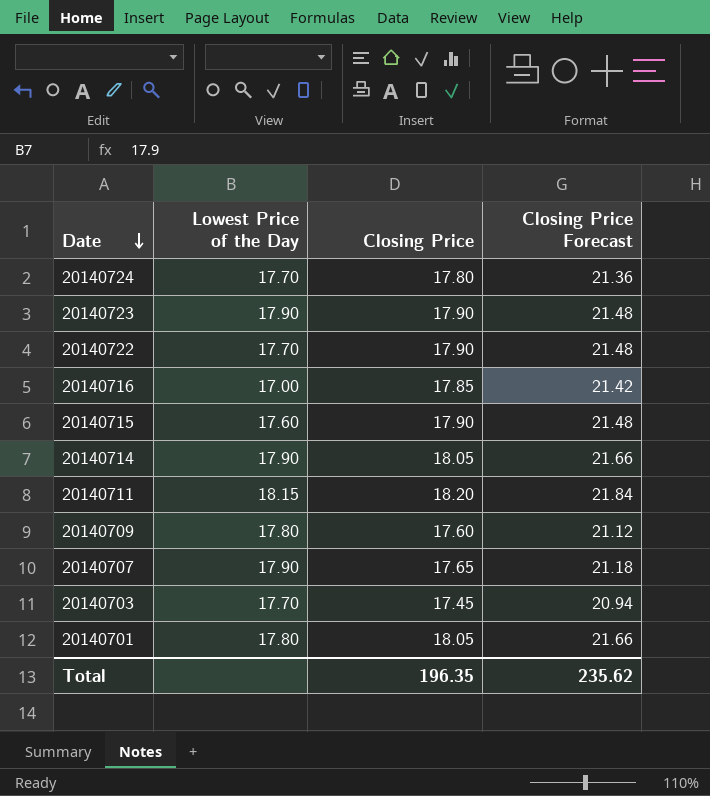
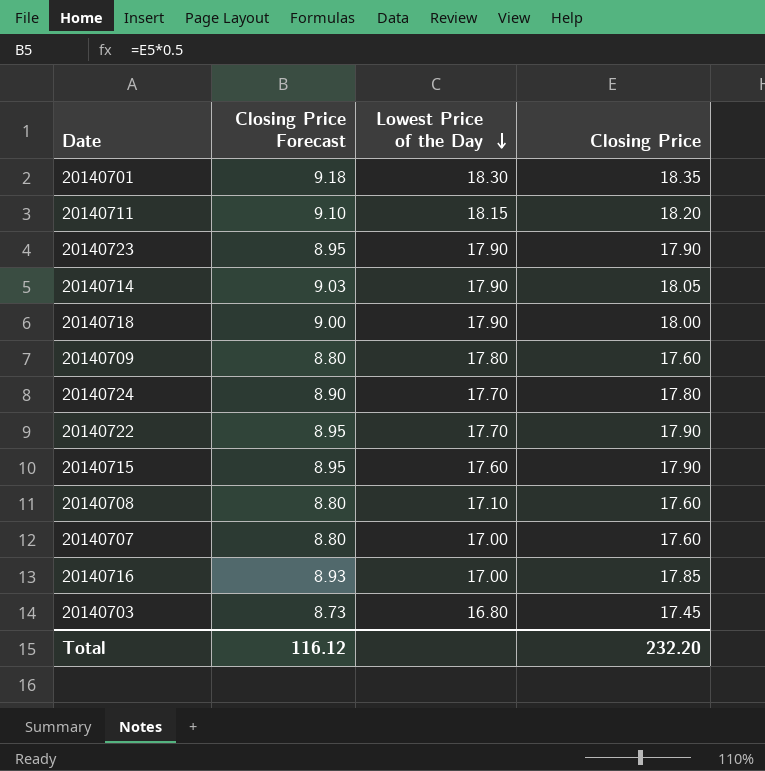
row order: Date descending -> Lowest Price of the Day descending
column Closing Price Forecast | formula: [Closing Price] * 1.2 -> [Closing Price] * 0.5
column Closing Price Forecast | position: 4 -> 2
20140701 | Lowest Price of the Day: 17.80 -> 18.30
20140701 | Closing Price: 18.05 -> 18.35
row 20140718: none -> 9.00 | 17.90 | 18.00
row 20140708: none -> 8.80 | 17.10 | 17.60
20140707 | Lowest Price of the Day: 17.90 -> 17.00
20140707 | Closing Price: 17.65 -> 17.60
20140703 | Lowest Price of the Day: 17.70 -> 16.80
Total | Closing Price Forecast: 235.62 -> 116.12
Total | Closing Price: 196.35 -> 232.20

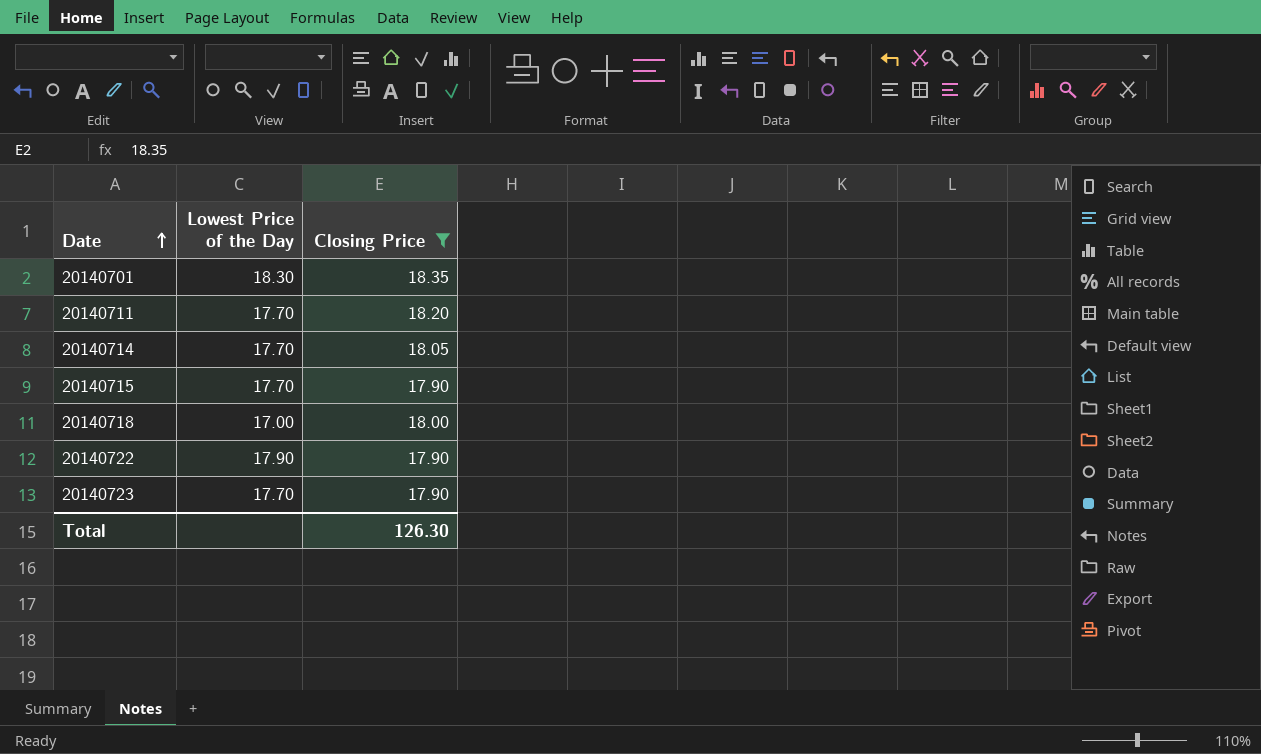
filter: none -> Closing Price >= 17.90
row order: Lowest Price of the Day descending -> Date ascending
column Closing Price Forecast | formula: [Closing Price] * 0.5 -> none
20140711 | Lowest Price of the Day: 18.15 -> 17.70
20140714 | Lowest Price of the Day: 17.90 -> 17.70
20140715 | Lowest Price of the Day: 17.60 -> 17.70
20140718 | Lowest Price of the Day: 17.90 -> 17.00
20140722 | Lowest Price of the Day: 17.70 -> 17.90
20140723 | Lowest Price of the Day: 17.90 -> 17.70
Total | Closing Price: 232.20 -> 126.30

